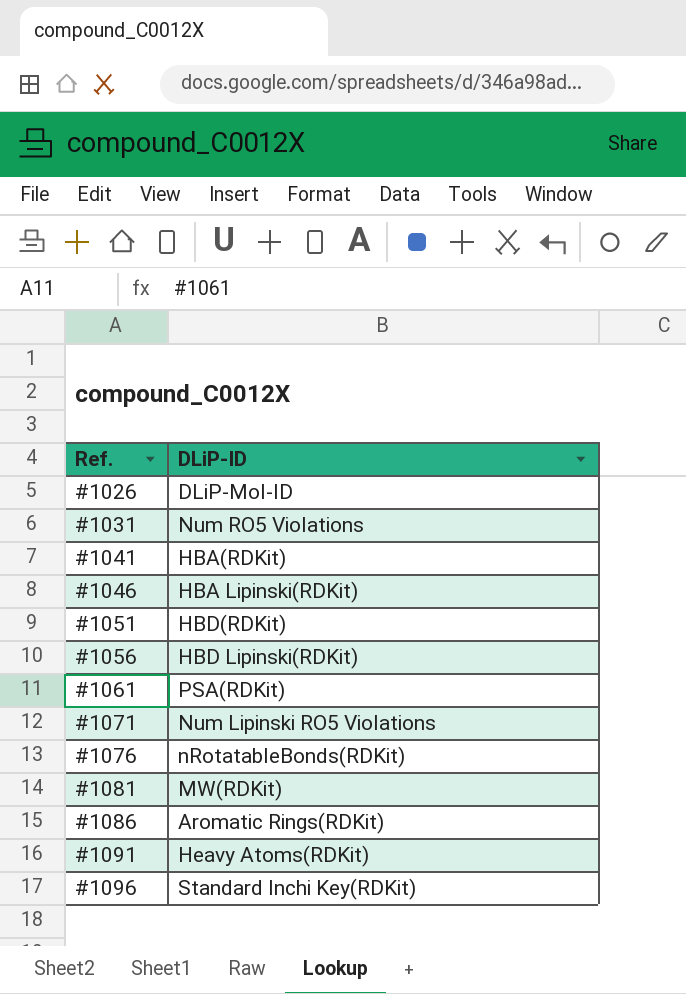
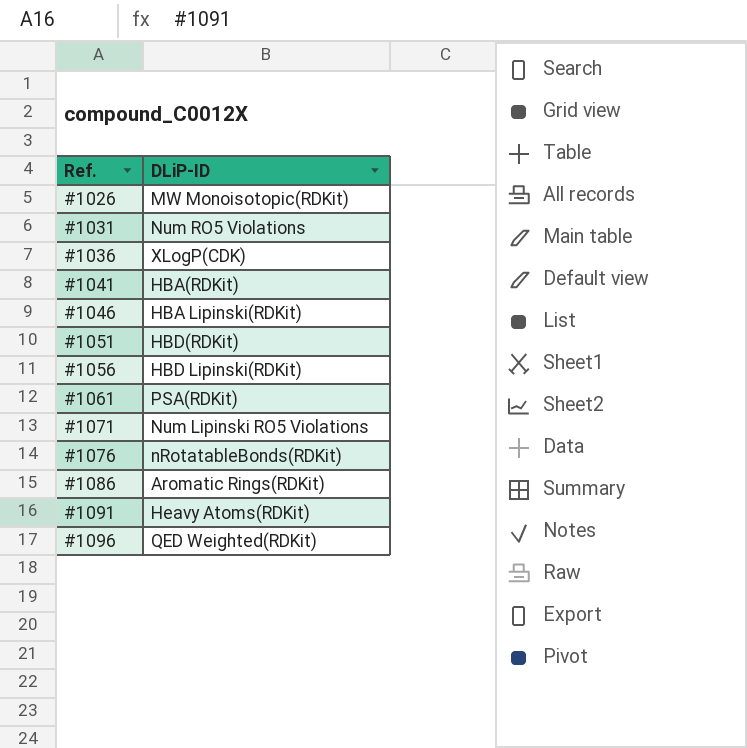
row #1081: MW(RDKit) -> none
#1026 | DLiP-ID: DLiP-Mol-ID -> MW Monoisotopic(RDKit)
row #1036: none -> XLogP(CDK)
#1096 | DLiP-ID: Standard Inchi Key(RDKit) -> QED Weighted(RDKit)

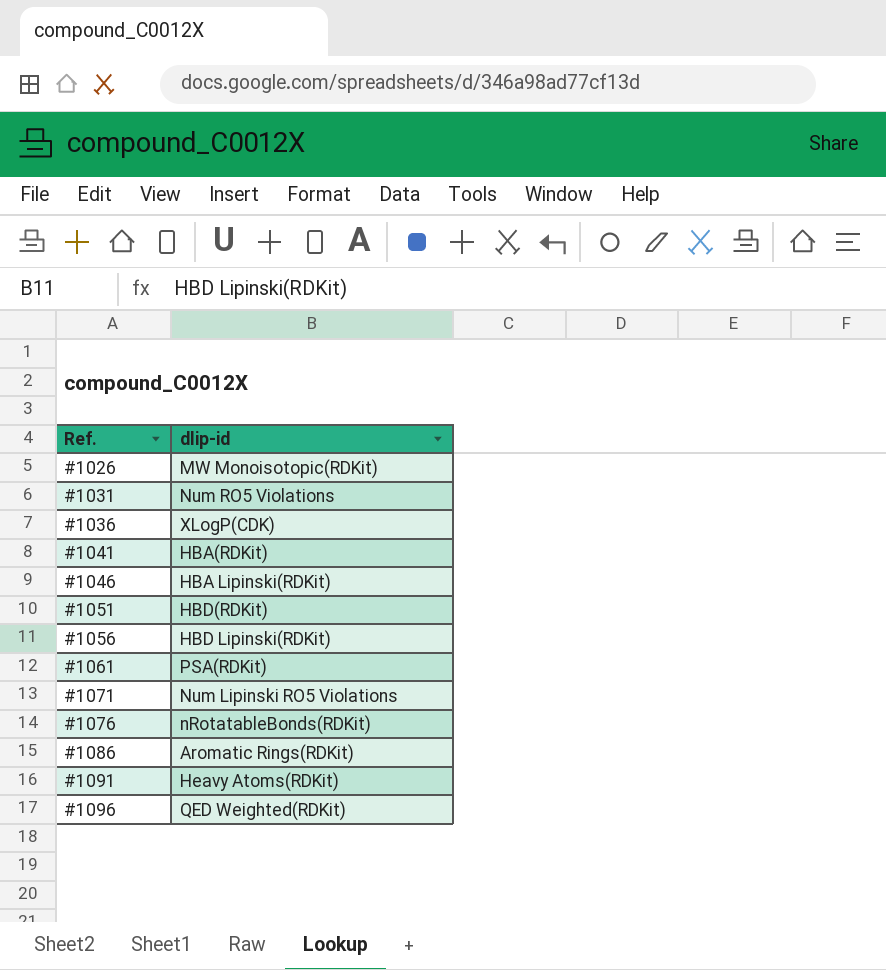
column name: DLiP-ID -> dlip-id

